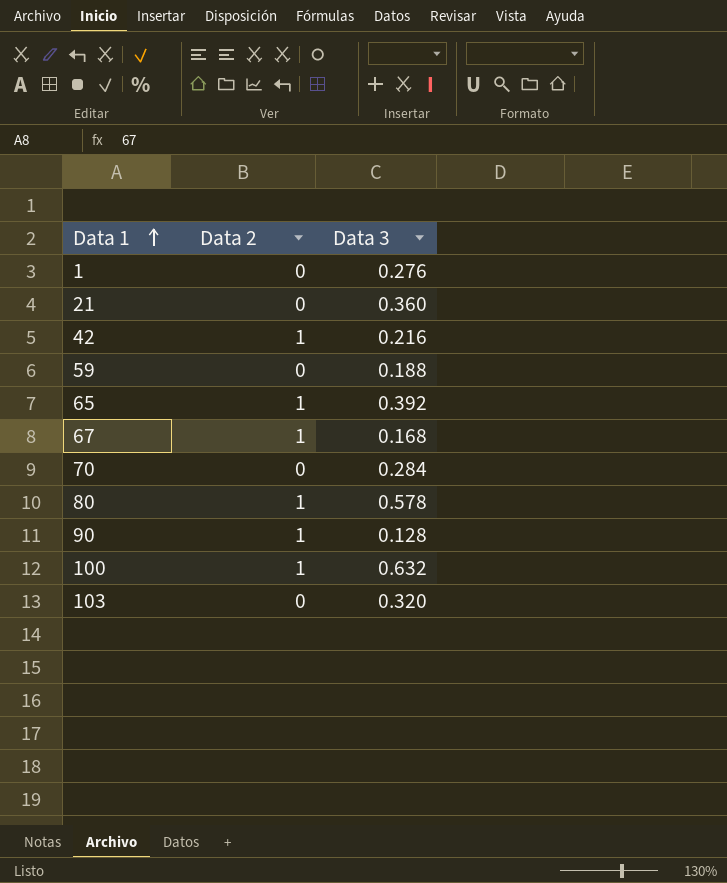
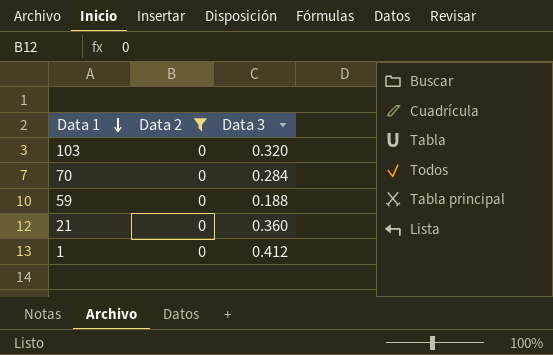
filter: none -> Data 2 = 0
row order: Data 1 ascending -> Data 1 descending
1 | Data 3: 0.276 -> 0.412

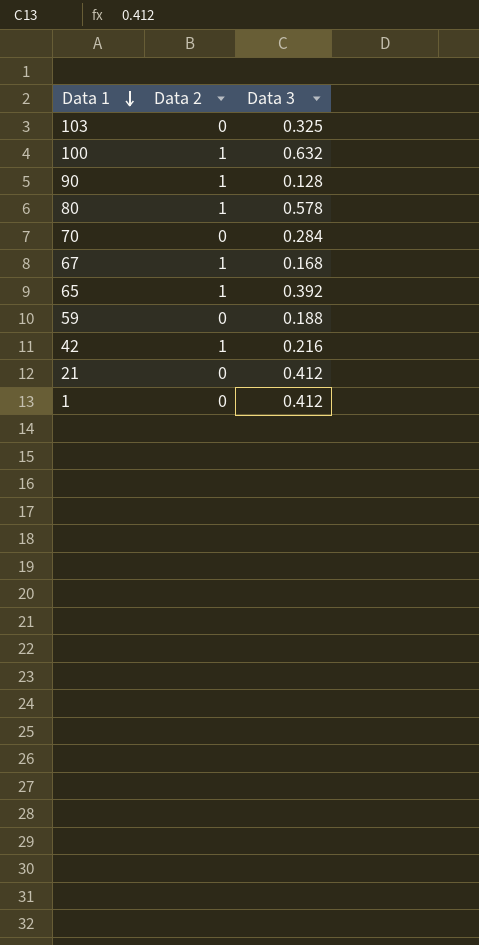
filter: Data 2 = 0 -> none
103 | Data 3: 0.320 -> 0.325
21 | Data 3: 0.360 -> 0.412

